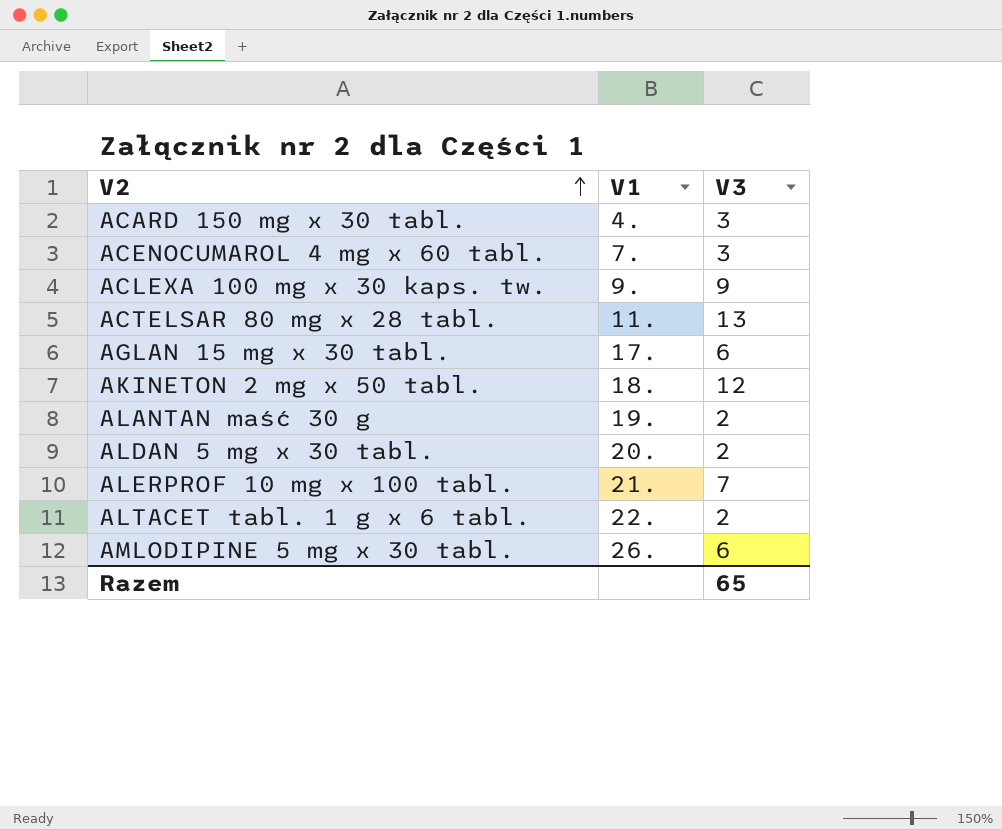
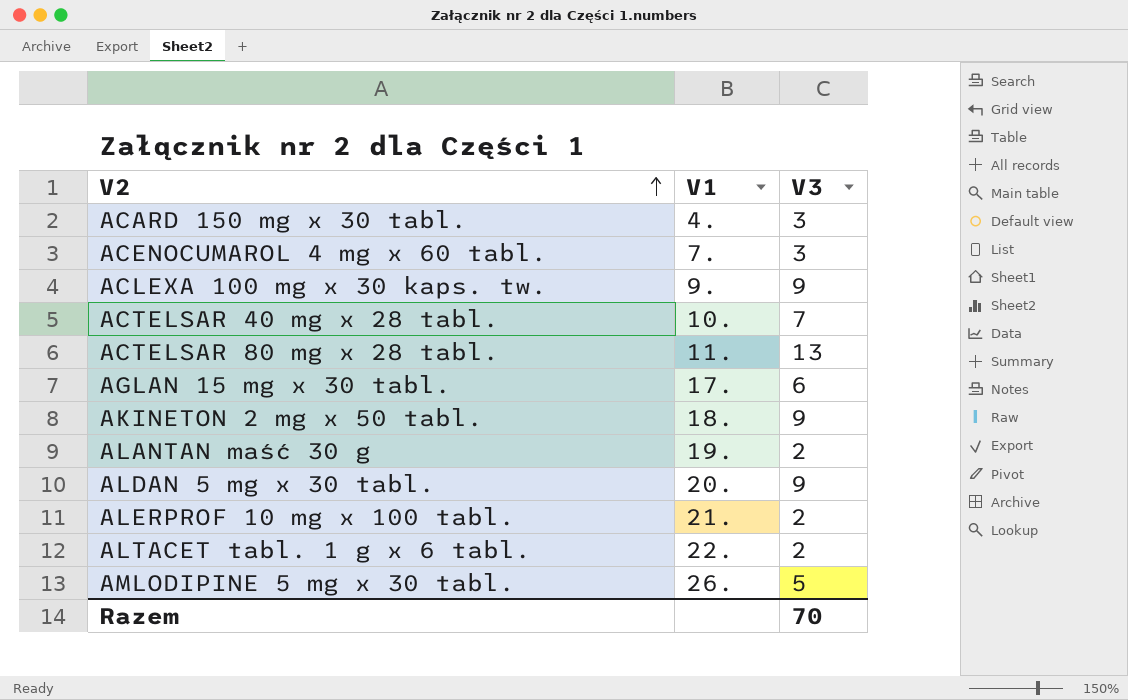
row ACTELSAR 40 mg x 28 tabl.: none -> 10. | 7
AKINETON 2 mg x 50 tabl. | V3: 12 -> 9
ALDAN 5 mg x 30 tabl. | V3: 2 -> 9
ALERPROF 10 mg x 100 tabl. | V3: 7 -> 2
AMLODIPINE 5 mg x 30 tabl. | V3: 6 -> 5
Razem | V3: 65 -> 70

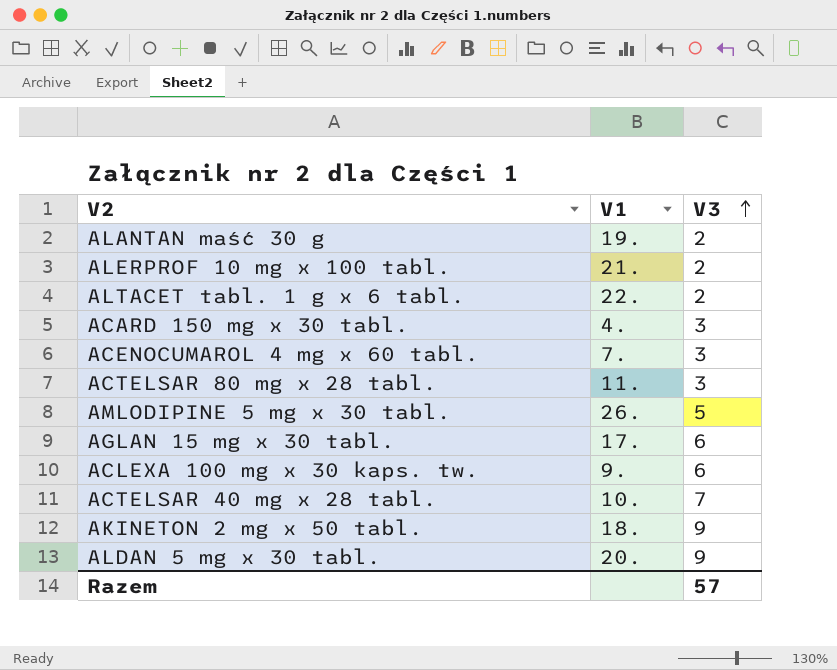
row order: V2 ascending -> V3 ascending
ACTELSAR 80 mg x 28 tabl. | V3: 13 -> 3
ACLEXA 100 mg x 30 kaps. tw. | V3: 9 -> 6
Razem | V3: 70 -> 57

